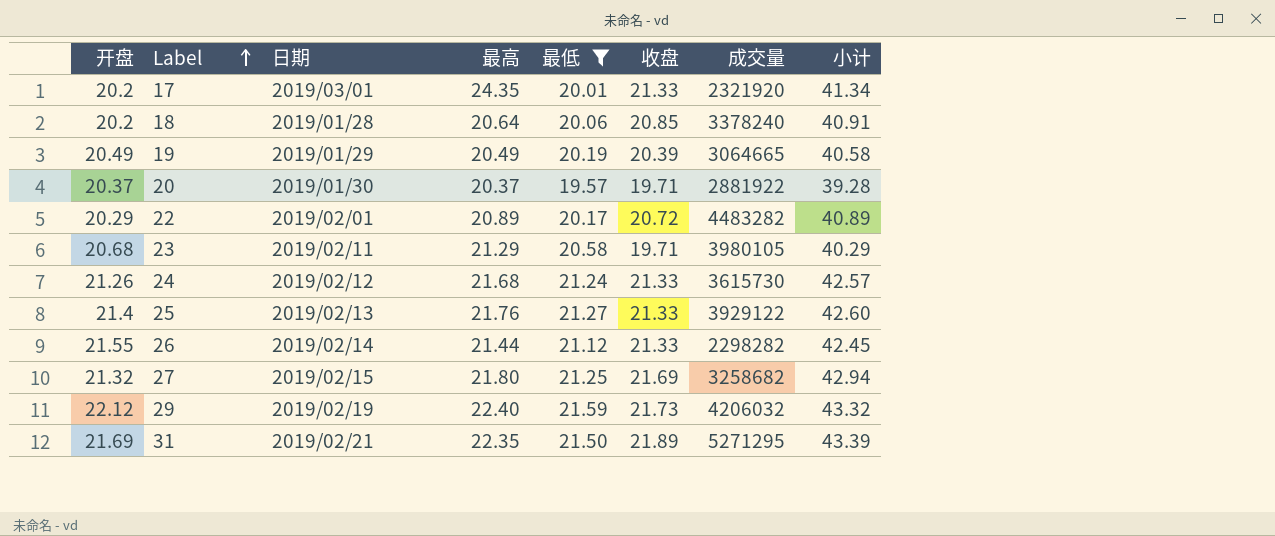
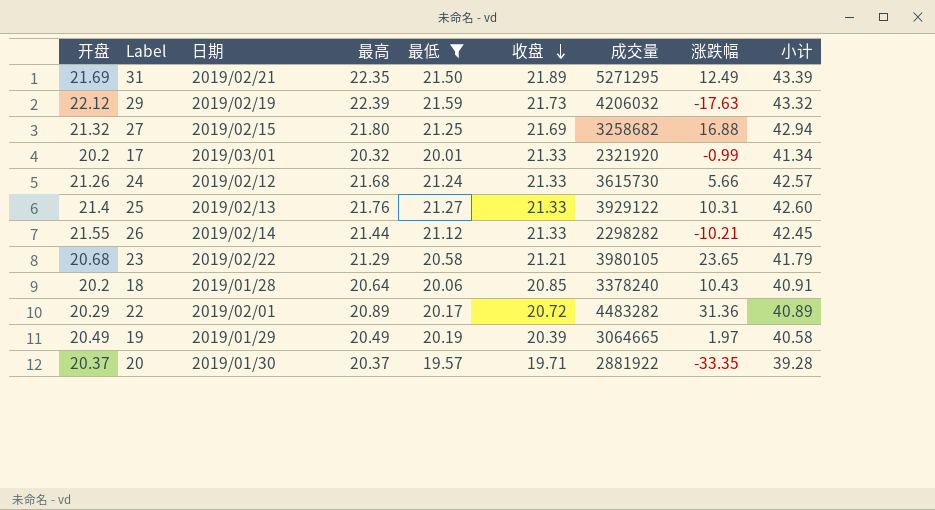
row order: Label ascending -> 收盘 descending
column 涨跌幅 | position: none -> 8
29 | 最高: 22.40 -> 22.39
17 | 最高: 24.35 -> 20.32
23 | 日期: 2019/02/11 -> 2019/02/22
23 | 收盘: 19.71 -> 21.21
23 | 小计: 40.29 -> 41.79

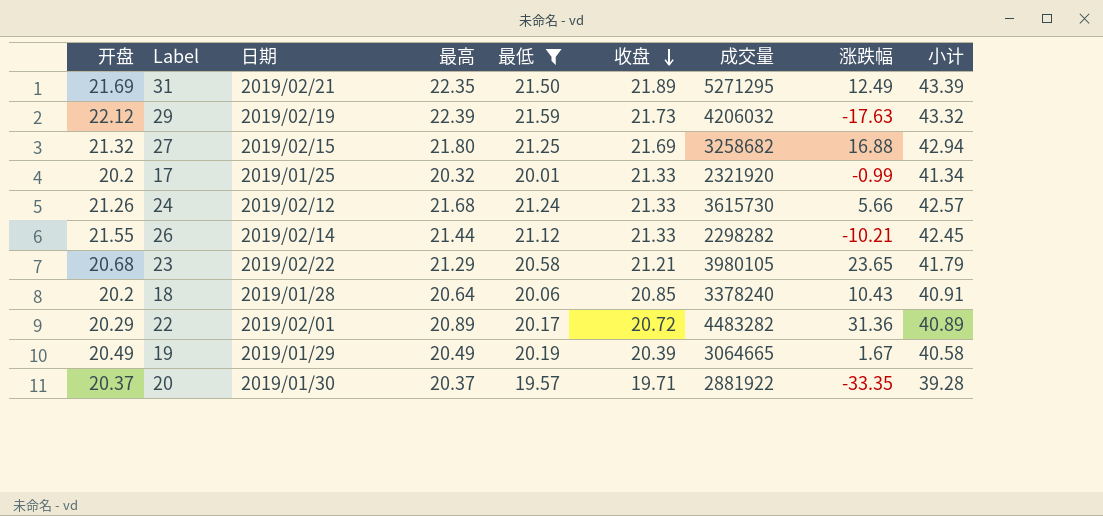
row 25: 21.4 | 2019/02/13 | 21.76 | 21.27 | 21.33 | 3929122 | 10.31 | 42.60 -> none
17 | 日期: 2019/03/01 -> 2019/01/25
19 | 涨跌幅: 1.97 -> 1.67

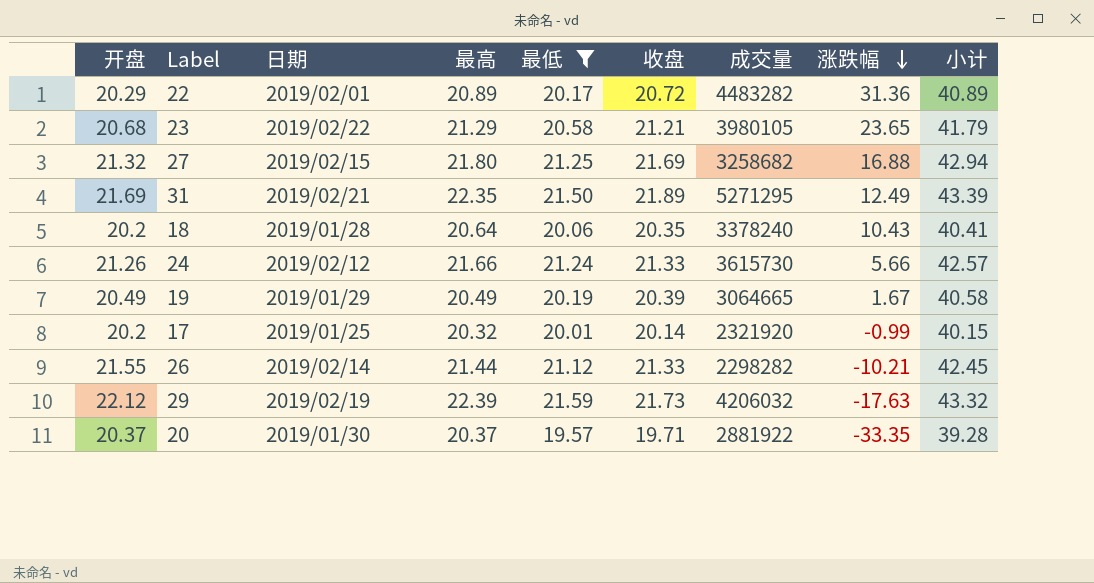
row order: 收盘 descending -> 涨跌幅 descending
18 | 收盘: 20.85 -> 20.35
18 | 小计: 40.91 -> 40.41
24 | 最高: 21.68 -> 21.66
17 | 收盘: 21.33 -> 20.14
17 | 小计: 41.34 -> 40.15

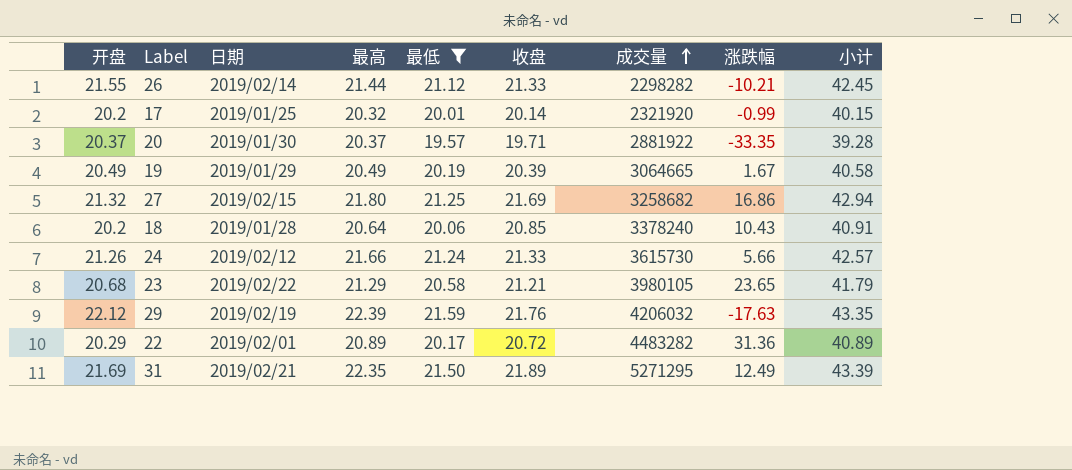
row order: 涨跌幅 descending -> 成交量 ascending
27 | 涨跌幅: 16.88 -> 16.86
18 | 收盘: 20.35 -> 20.85
18 | 小计: 40.41 -> 40.91
29 | 收盘: 21.73 -> 21.76
29 | 小计: 43.32 -> 43.35

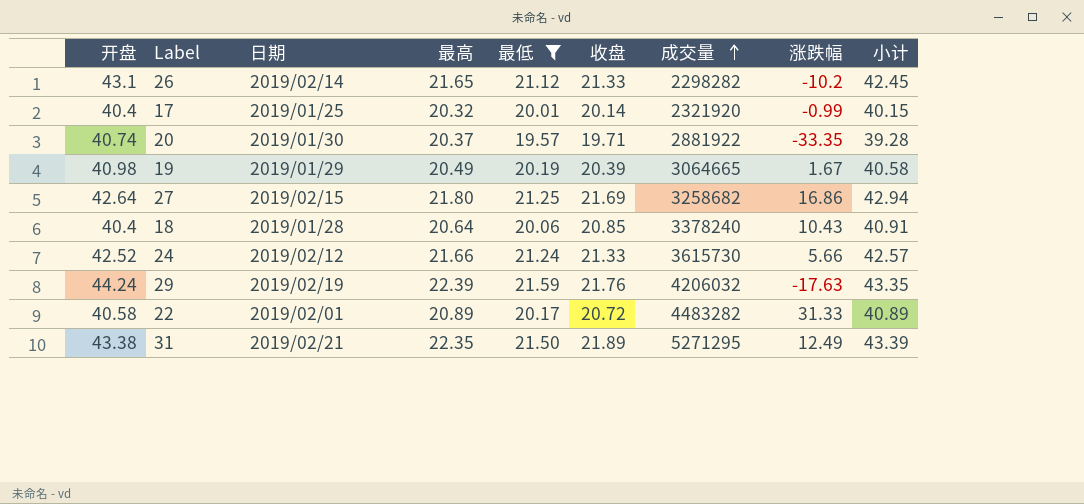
row 23: 20.68 | 2019/02/22 | 21.29 | 20.58 | 21.21 | 3980105 | 23.65 | 41.79 -> none
26 | 开盘: 21.55 -> 43.1
26 | 最高: 21.44 -> 21.65
26 | 涨跌幅: -10.21 -> -10.2
17 | 开盘: 20.2 -> 40.4
20 | 开盘: 20.37 -> 40.74
19 | 开盘: 20.49 -> 40.98
27 | 开盘: 21.32 -> 42.64
18 | 开盘: 20.2 -> 40.4
24 | 开盘: 21.26 -> 42.52
29 | 开盘: 22.12 -> 44.24
22 | 开盘: 20.29 -> 40.58
22 | 涨跌幅: 31.36 -> 31.33
31 | 开盘: 21.69 -> 43.38

